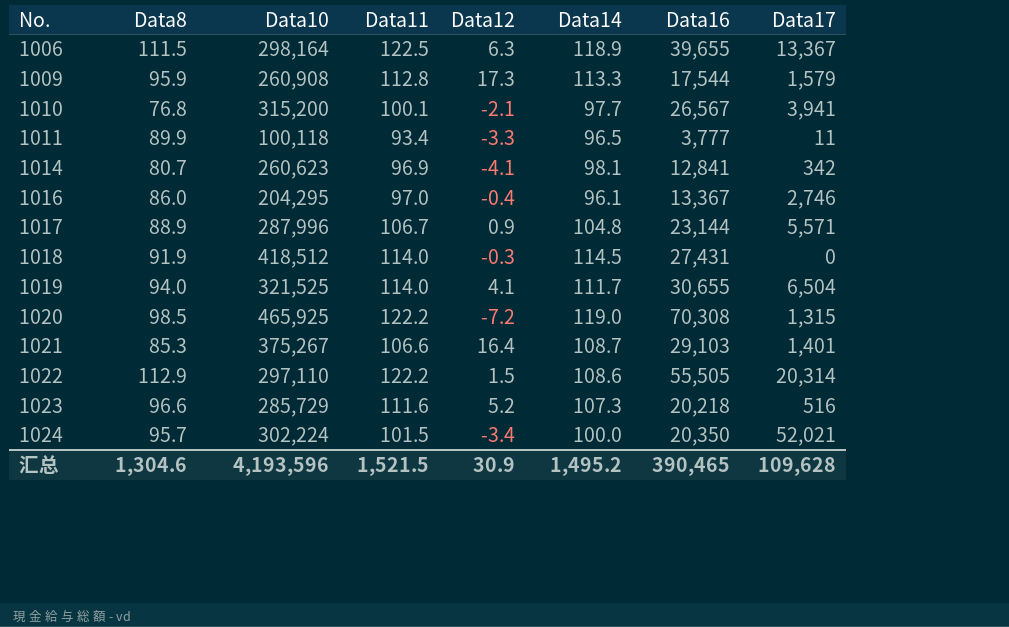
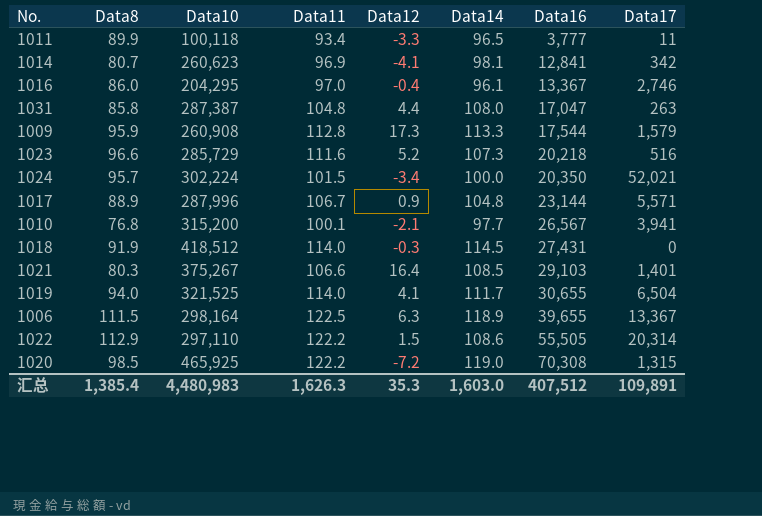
row order: No. ascending -> Data16 ascending
row 1031: none -> 85.8 | 287,387 | 104.8 | 4.4 | 108.0 | 17,047 | 263
1021 | Data8: 85.3 -> 80.3
1021 | Data14: 108.7 -> 108.5
汇总 | Data8: 1,304.6 -> 1,385.4
汇总 | Data10: 4,193,596 -> 4,480,983
汇总 | Data11: 1,521.5 -> 1,626.3
汇总 | Data12: 30.9 -> 35.3
汇总 | Data14: 1,495.2 -> 1,603.0
汇总 | Data16: 390,465 -> 407,512
汇总 | Data17: 109,628 -> 109,891

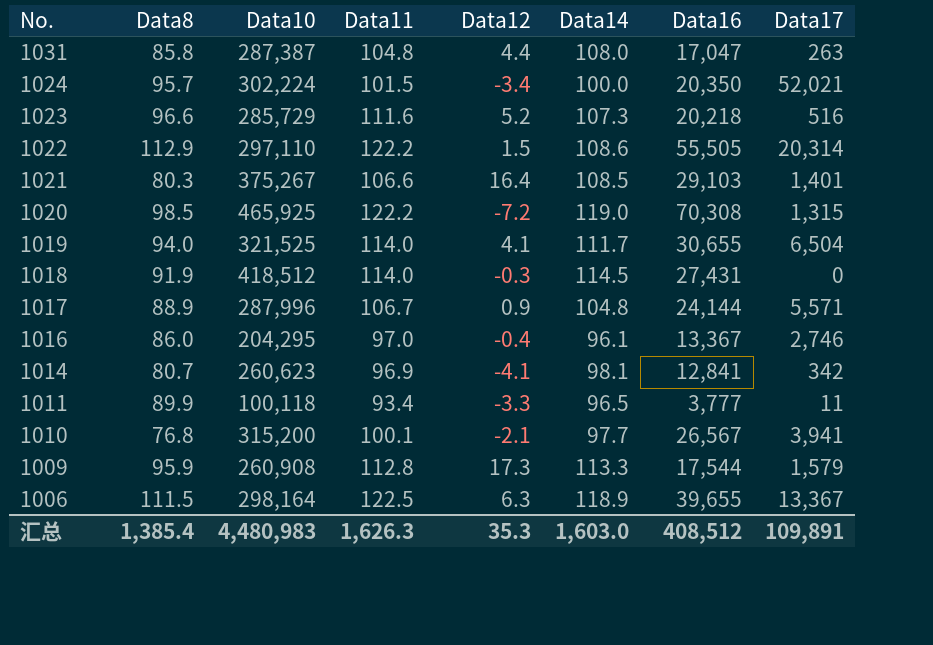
row order: Data16 ascending -> No. descending
1017 | Data16: 23,144 -> 24,144
汇总 | Data16: 407,512 -> 408,512

